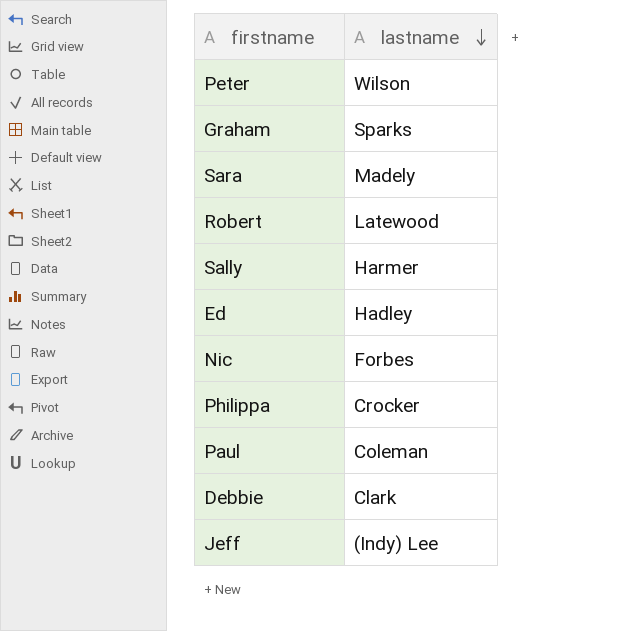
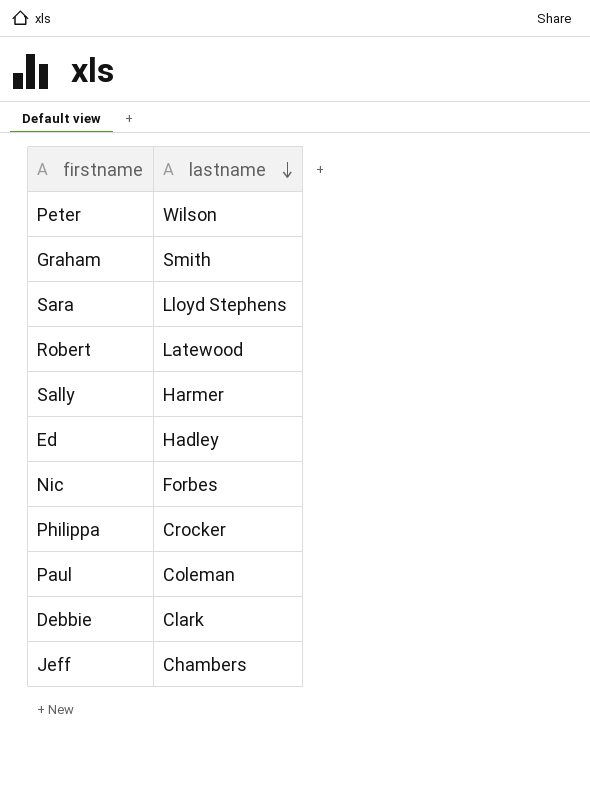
Graham | lastname: Sparks -> Smith
Sara | lastname: Madely -> Lloyd Stephens
Jeff | lastname: (Indy) Lee -> Chambers

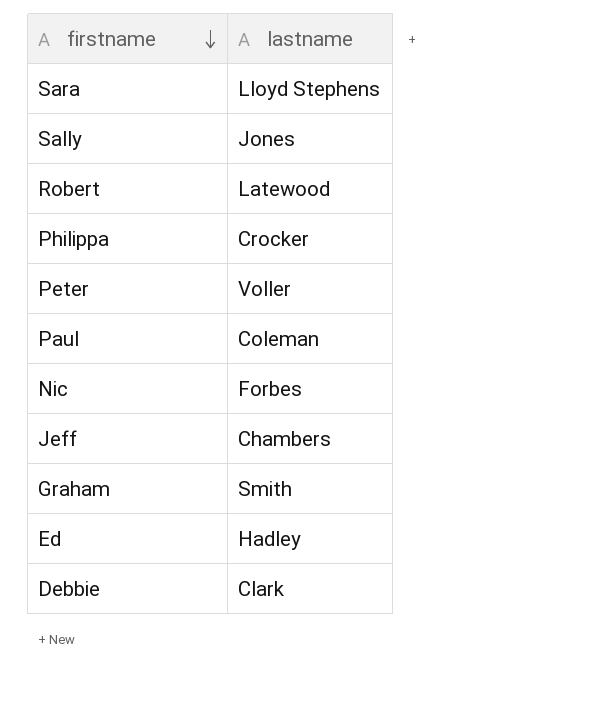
row order: lastname descending -> firstname descending
Sally | lastname: Harmer -> Jones
Peter | lastname: Wilson -> Voller

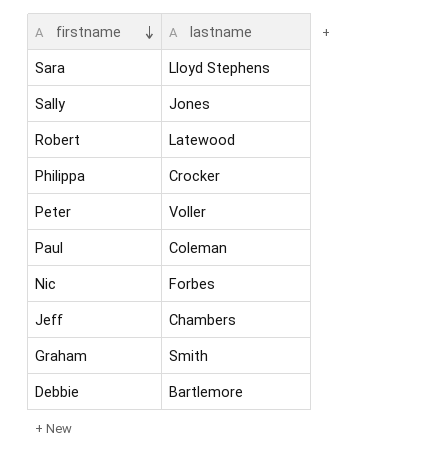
row Ed: Hadley -> none
Debbie | lastname: Clark -> Bartlemore

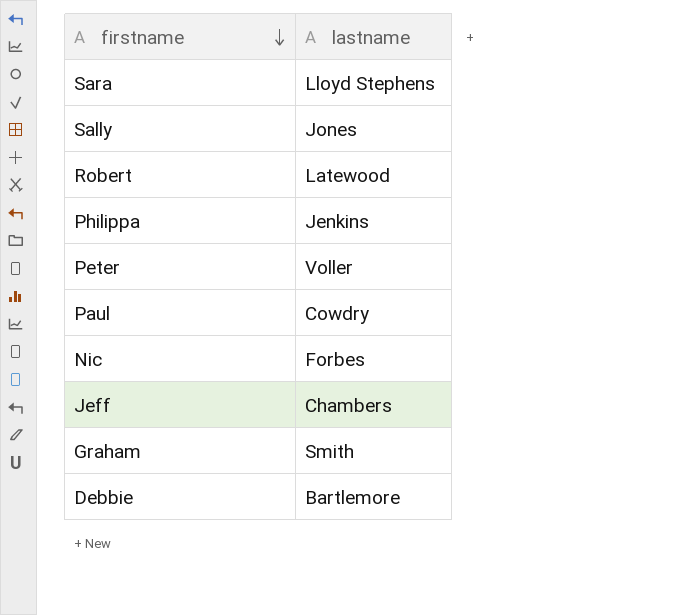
Philippa | lastname: Crocker -> Jenkins
Paul | lastname: Coleman -> Cowdry

